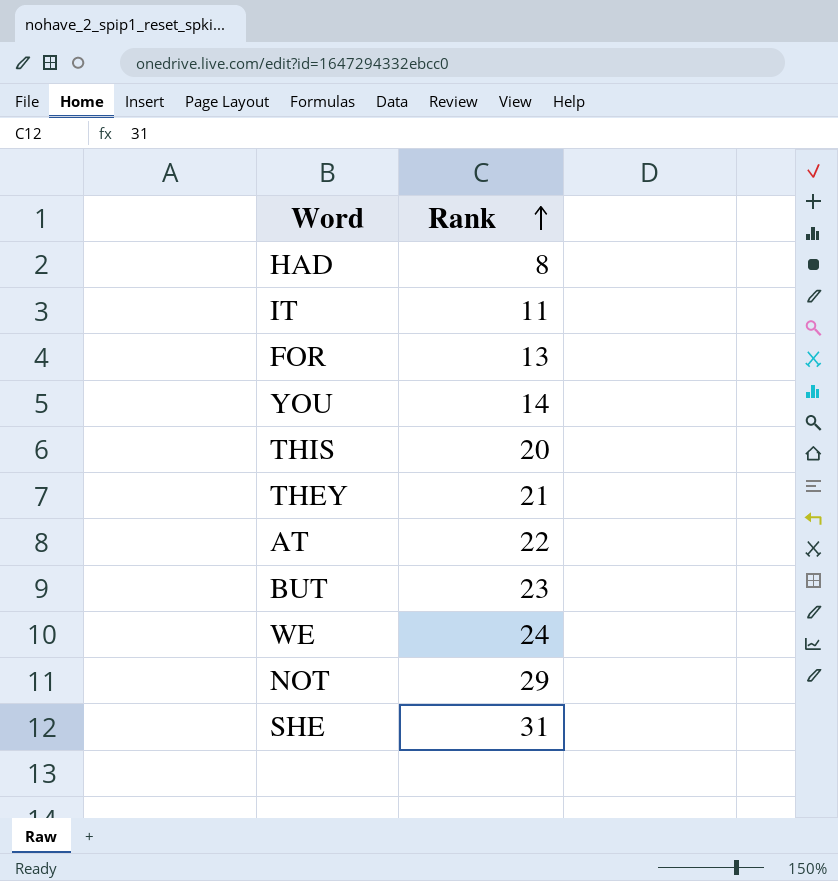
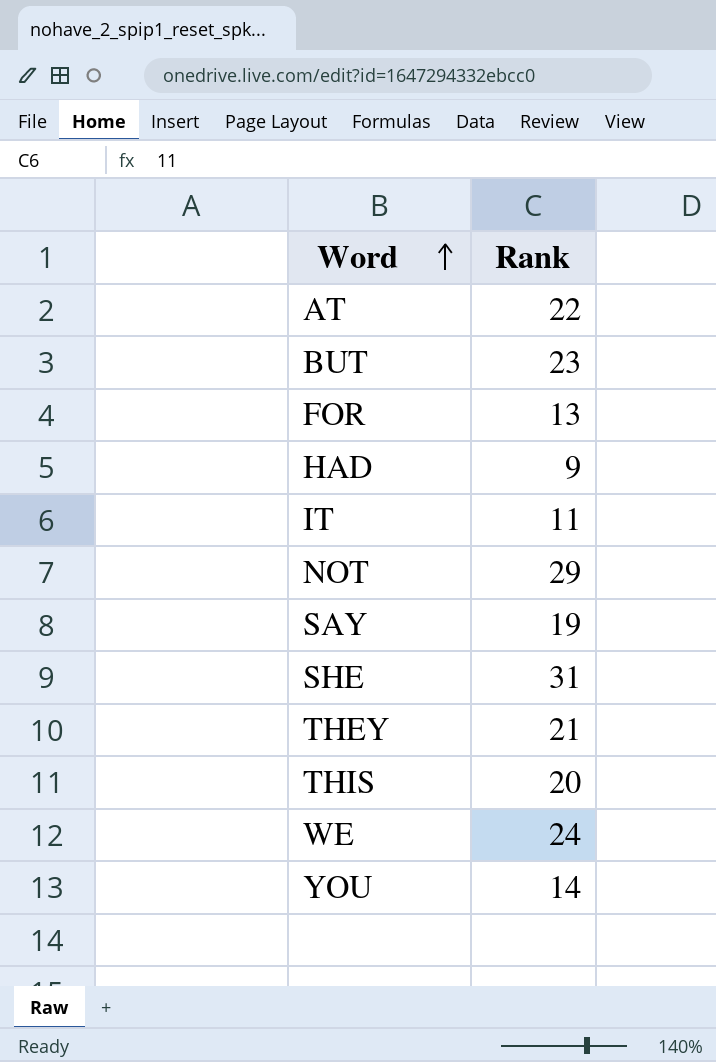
row order: Rank ascending -> Word ascending
HAD | Rank: 8 -> 9
row SAY: none -> 19

